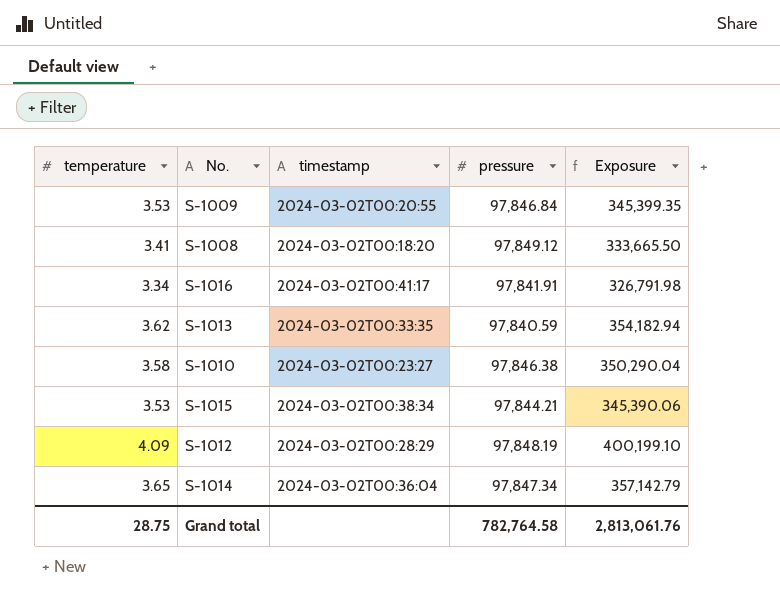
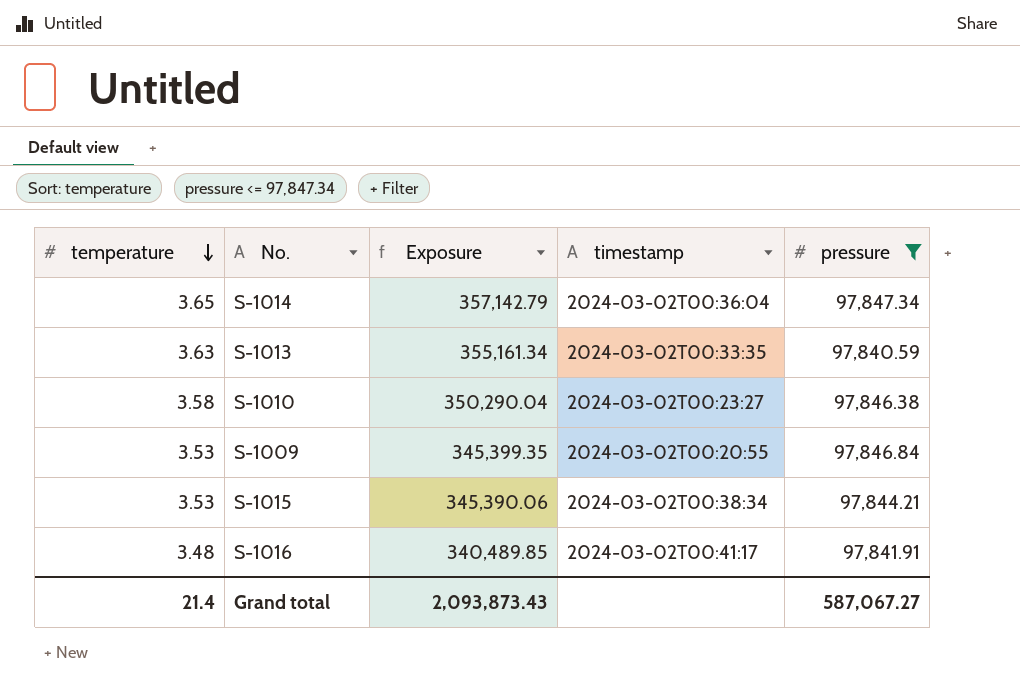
filter: none -> pressure <= 97,847.34
row order: none -> temperature descending
column Exposure | position: 5 -> 3
S-1013 | temperature: 3.62 -> 3.63
S-1013 | Exposure: 354,182.94 -> 355,161.34
S-1016 | temperature: 3.34 -> 3.48
S-1016 | Exposure: 326,791.98 -> 340,489.85
Grand total | temperature: 28.75 -> 21.4
Grand total | Exposure: 2,813,061.76 -> 2,093,873.43
Grand total | pressure: 782,764.58 -> 587,067.27

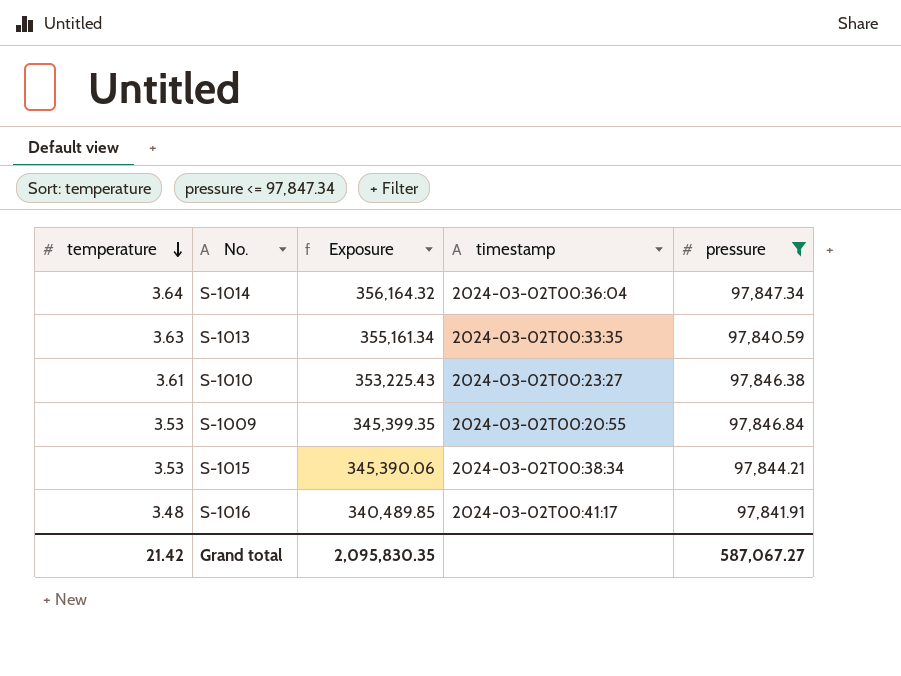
S-1014 | temperature: 3.65 -> 3.64
S-1014 | Exposure: 357,142.79 -> 356,164.32
S-1010 | temperature: 3.58 -> 3.61
S-1010 | Exposure: 350,290.04 -> 353,225.43
Grand total | temperature: 21.4 -> 21.42
Grand total | Exposure: 2,093,873.43 -> 2,095,830.35

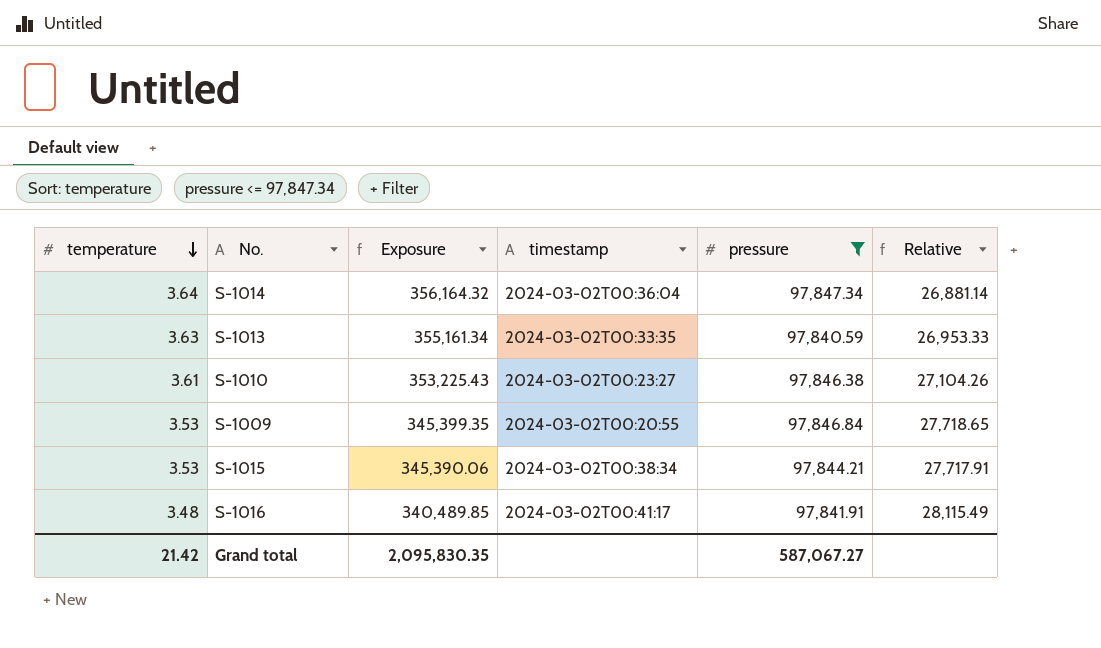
column Relative | formula: none -> [pressure] / [temperature]

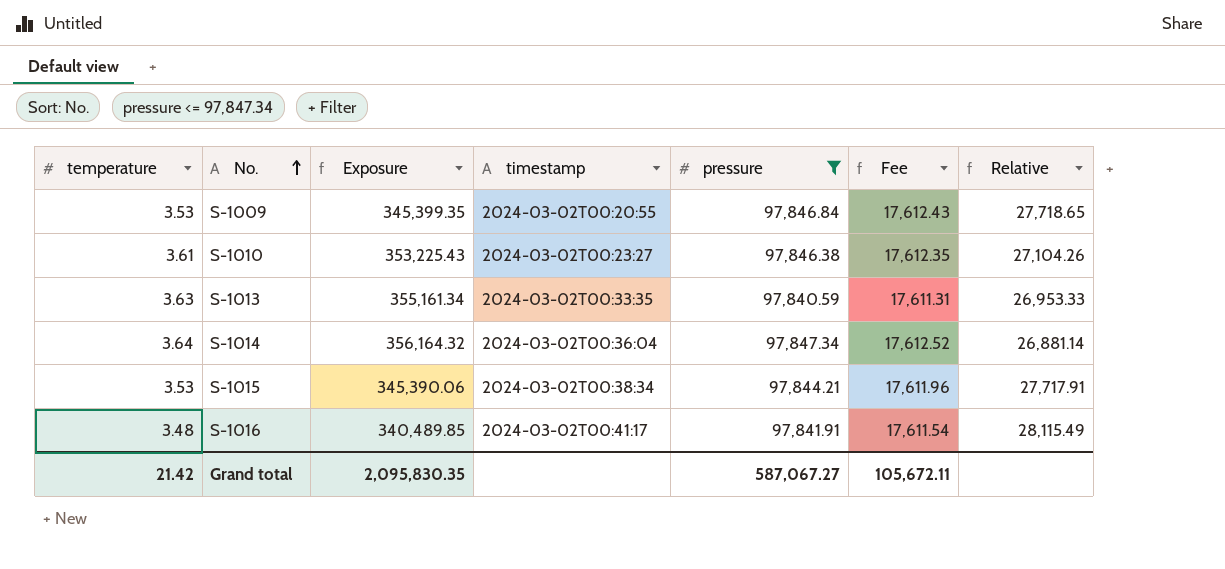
row order: temperature descending -> No. ascending
column Fee | formula: none -> [pressure] * 0.18

